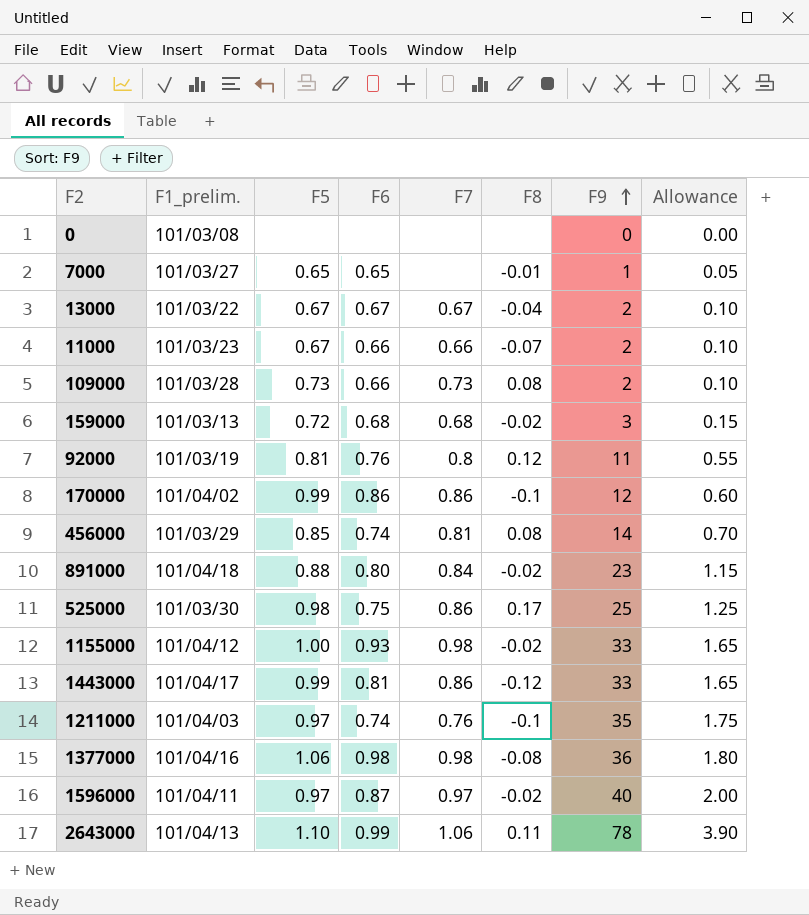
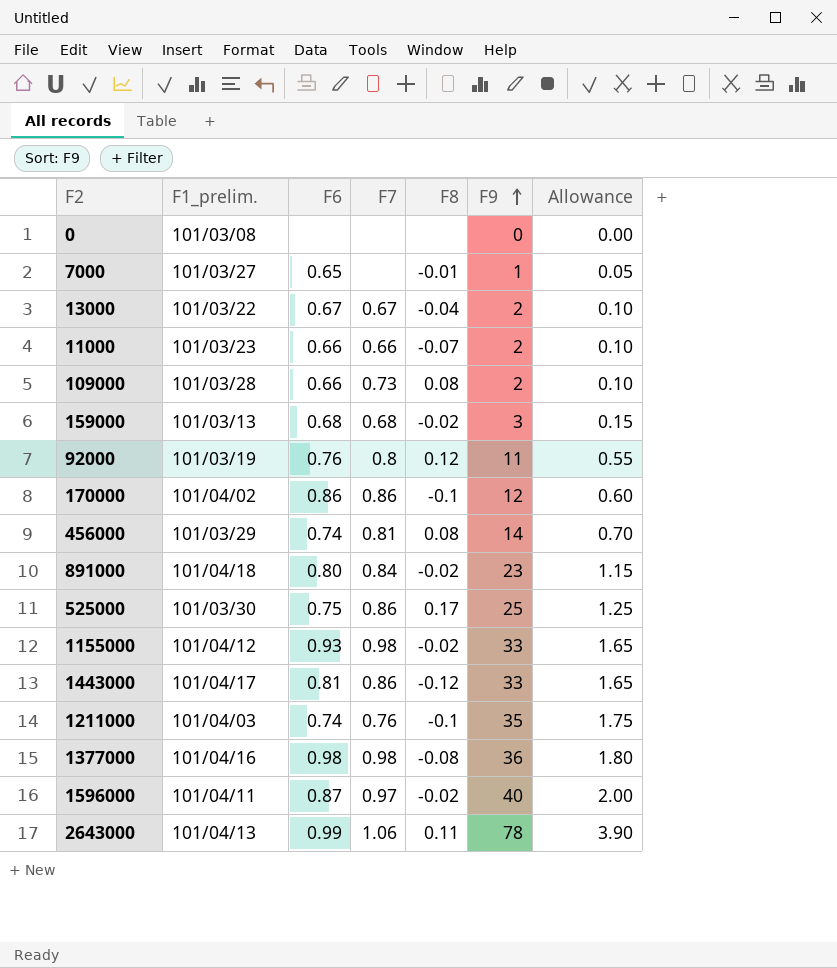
column F5 | position: 3 -> none

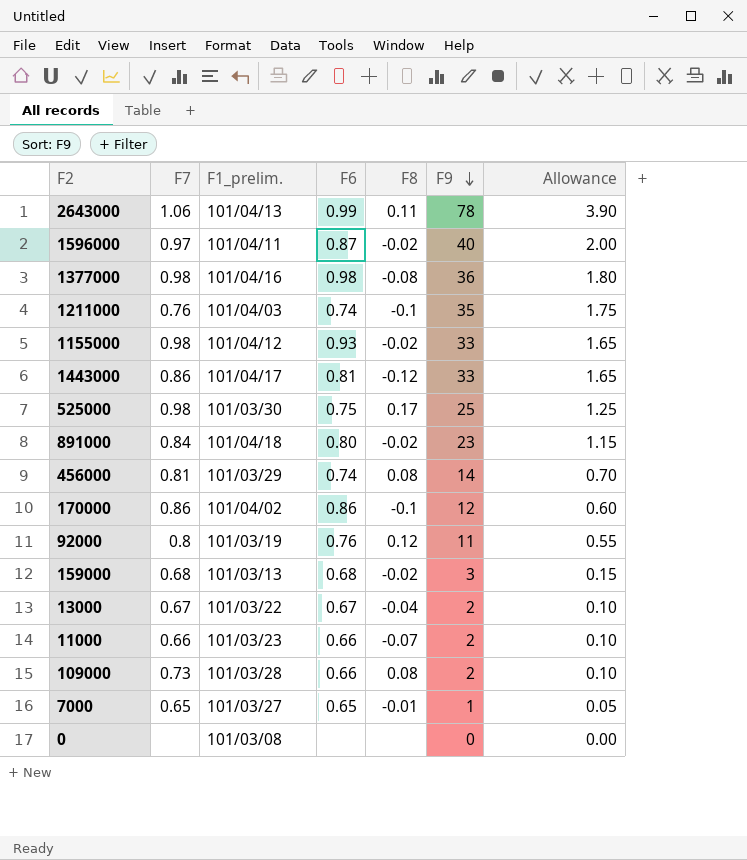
row order: F9 ascending -> F9 descending
column F7 | position: 4 -> 2
525000 | F7: 0.86 -> 0.98
7000 | F7: none -> 0.65

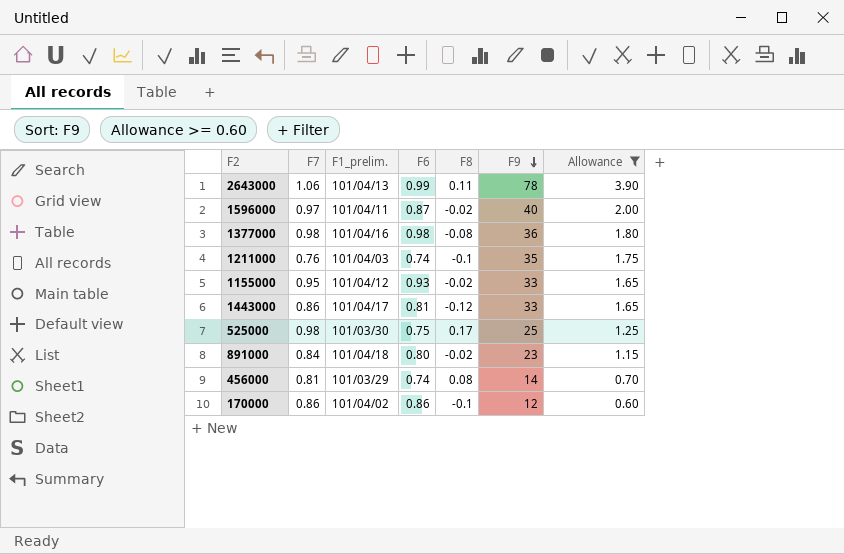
filter: none -> Allowance >= 0.60
1155000 | F7: 0.98 -> 0.95

